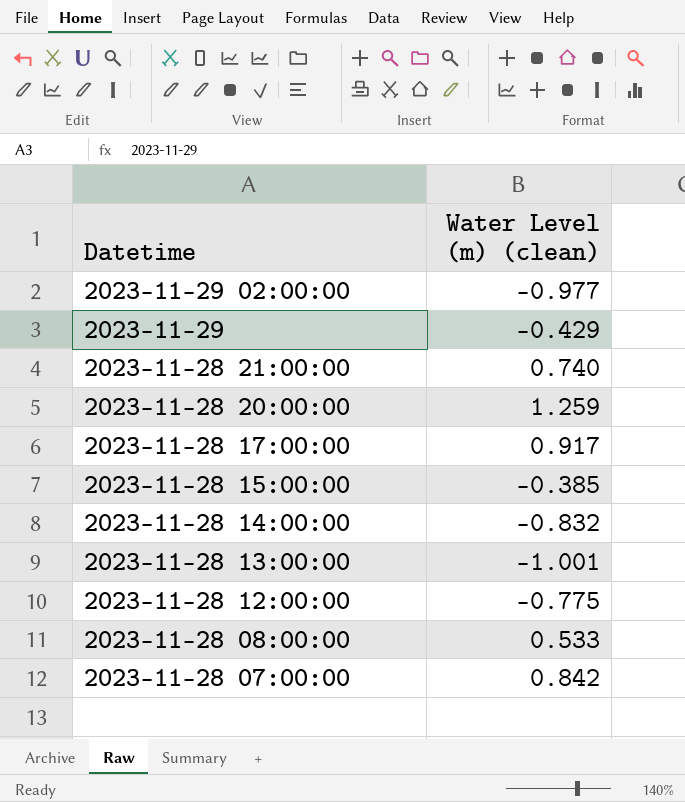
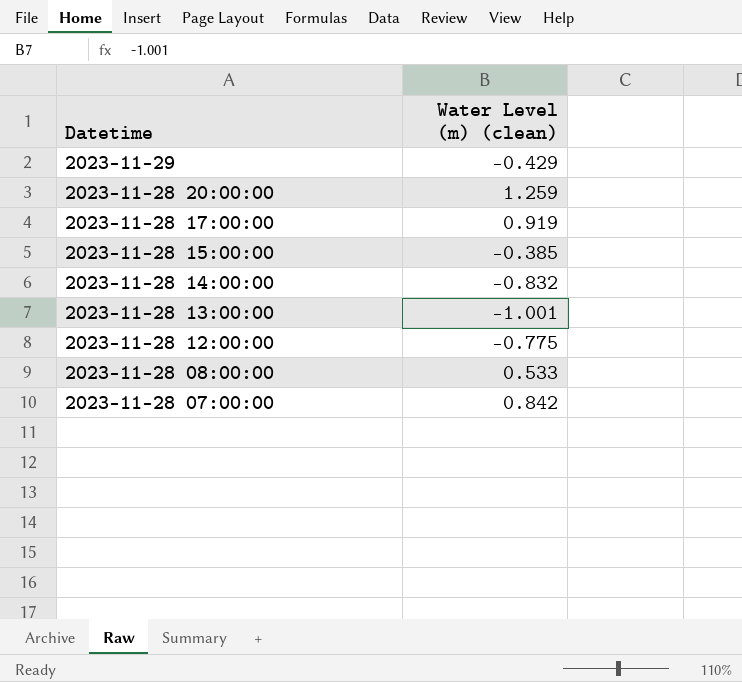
row 2023-11-29 02:00:00: -0.977 -> none
row 2023-11-28 21:00:00: 0.740 -> none
2023-11-28 17:00:00 | Water Level (m) (clean): 0.917 -> 0.919

